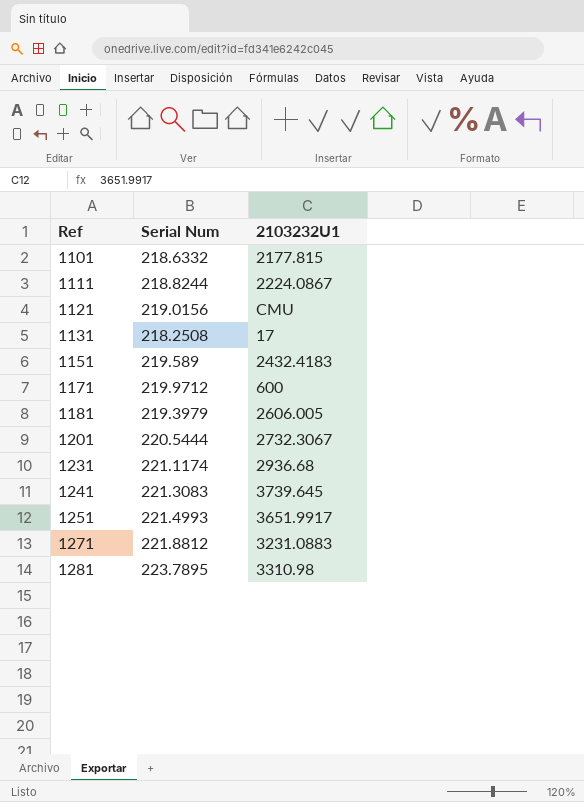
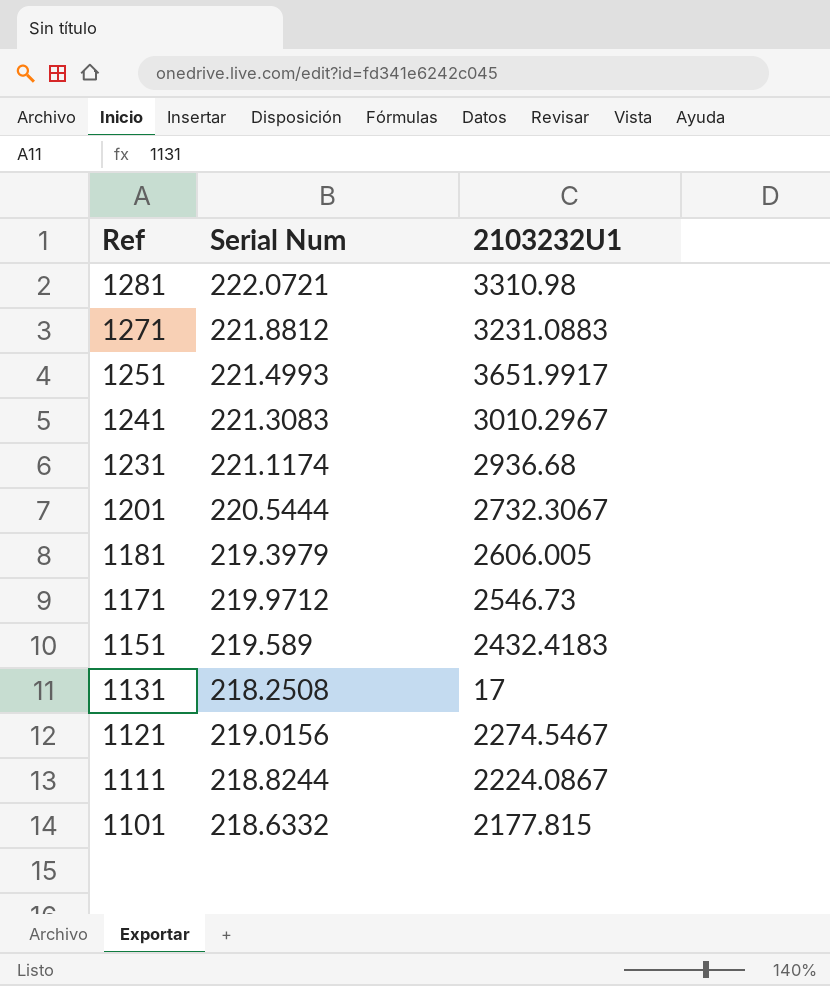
row order: Ref ascending -> Ref descending
1281 | Serial Num: 223.7895 -> 222.0721
1241 | 2103232U1: 3739.645 -> 3010.2967
1171 | 2103232U1: 600 -> 2546.73
1121 | 2103232U1: CMU -> 2274.5467

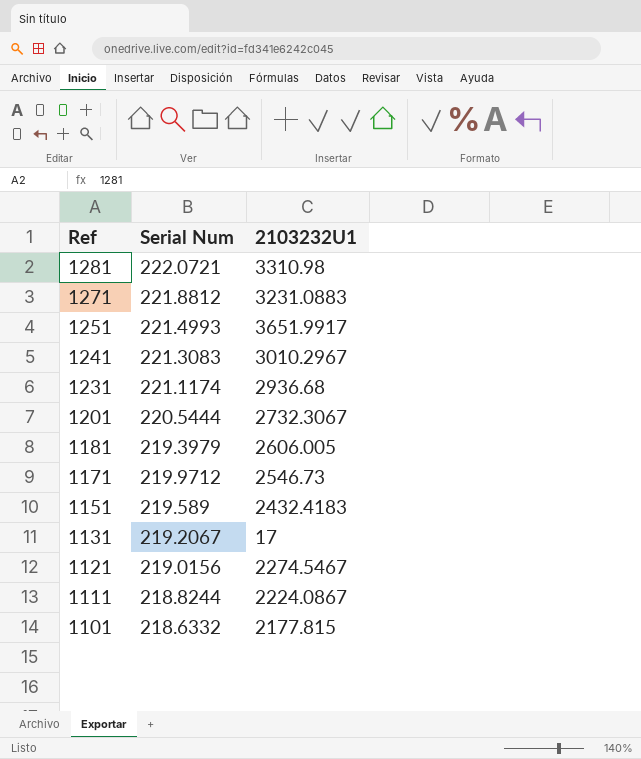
1131 | Serial Num: 218.2508 -> 219.2067

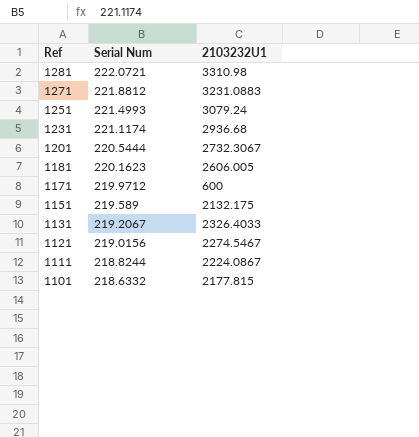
row 1241: 221.3083 | 3010.2967 -> none
1251 | 2103232U1: 3651.9917 -> 3079.24
1181 | Serial Num: 219.3979 -> 220.1623
1171 | 2103232U1: 2546.73 -> 600
1151 | 2103232U1: 2432.4183 -> 2132.175
1131 | 2103232U1: 17 -> 2326.4033

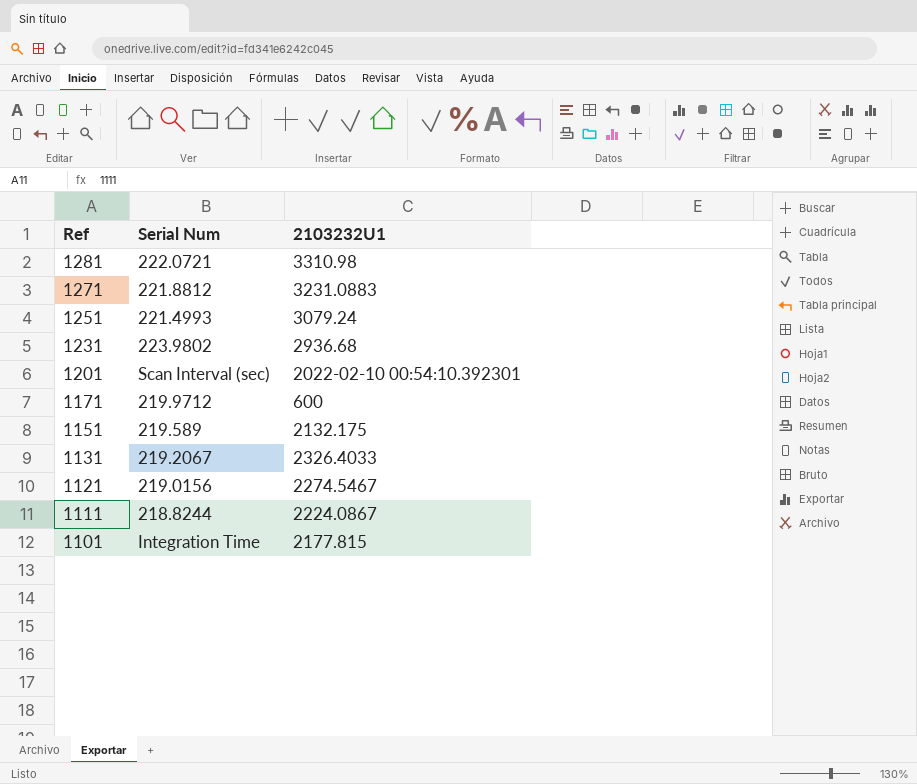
row 1181: 220.1623 | 2606.005 -> none
1231 | Serial Num: 221.1174 -> 223.9802
1201 | Serial Num: 220.5444 -> Scan Interval (sec)
1201 | 2103232U1: 2732.3067 -> 2022-02-10 00:54:10.392301
1101 | Serial Num: 218.6332 -> Integration Time

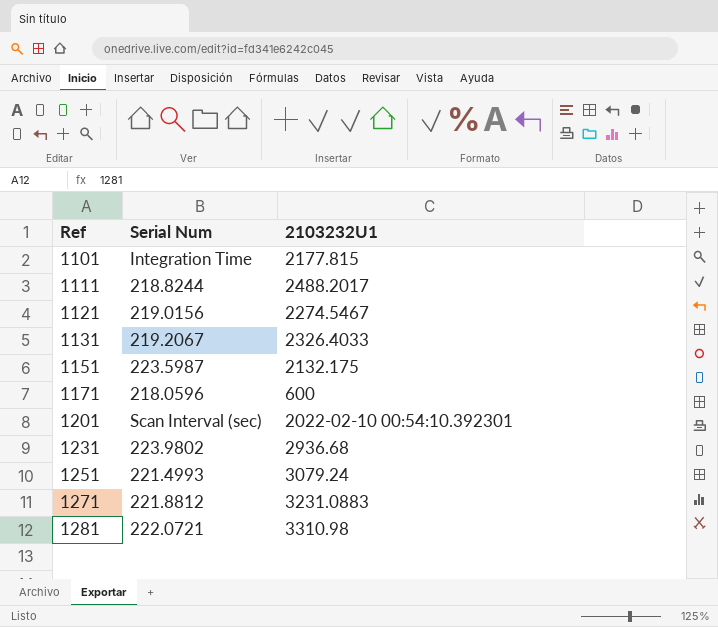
row order: Ref descending -> Ref ascending
1111 | 2103232U1: 2224.0867 -> 2488.2017
1151 | Serial Num: 219.589 -> 223.5987
1171 | Serial Num: 219.9712 -> 218.0596

